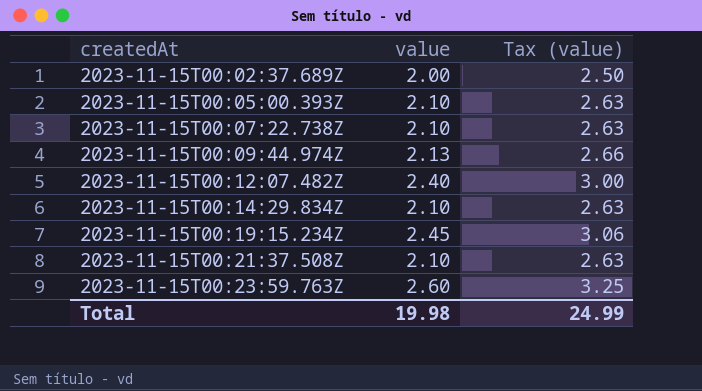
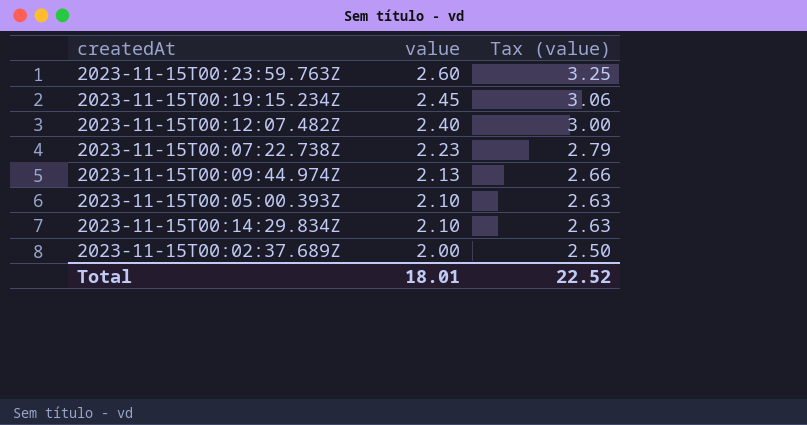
row order: createdAt ascending -> value descending
row 2023-11-15T00:21:37.508Z: 2.10 | 2.63 -> none
2023-11-15T00:07:22.738Z | value: 2.10 -> 2.23
2023-11-15T00:07:22.738Z | Tax (value): 2.63 -> 2.79
Total | value: 19.98 -> 18.01
Total | Tax (value): 24.99 -> 22.52

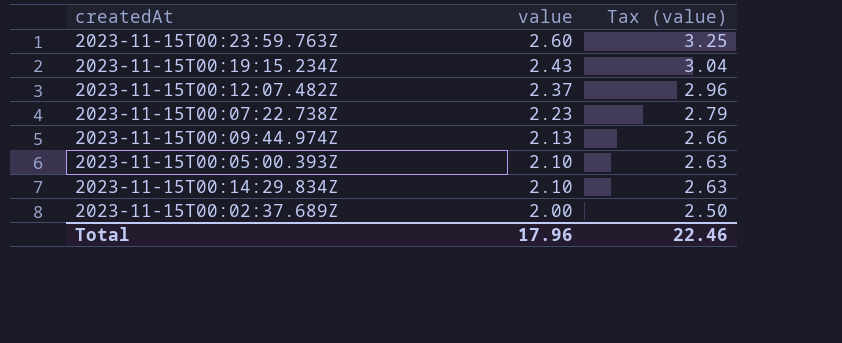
2023-11-15T00:19:15.234Z | value: 2.45 -> 2.43
2023-11-15T00:19:15.234Z | Tax (value): 3.06 -> 3.04
2023-11-15T00:12:07.482Z | value: 2.40 -> 2.37
2023-11-15T00:12:07.482Z | Tax (value): 3.00 -> 2.96
Total | value: 18.01 -> 17.96
Total | Tax (value): 22.52 -> 22.46

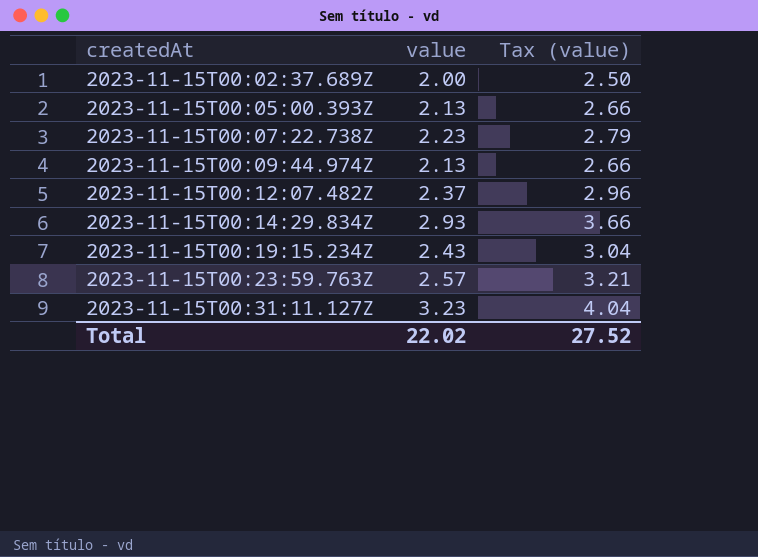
row order: value descending -> createdAt ascending
2023-11-15T00:05:00.393Z | value: 2.10 -> 2.13
2023-11-15T00:05:00.393Z | Tax (value): 2.63 -> 2.66
2023-11-15T00:14:29.834Z | value: 2.10 -> 2.93
2023-11-15T00:14:29.834Z | Tax (value): 2.63 -> 3.66
2023-11-15T00:23:59.763Z | value: 2.60 -> 2.57
2023-11-15T00:23:59.763Z | Tax (value): 3.25 -> 3.21
row 2023-11-15T00:31:11.127Z: none -> 3.23 | 4.04
Total | value: 17.96 -> 22.02
Total | Tax (value): 22.46 -> 27.52

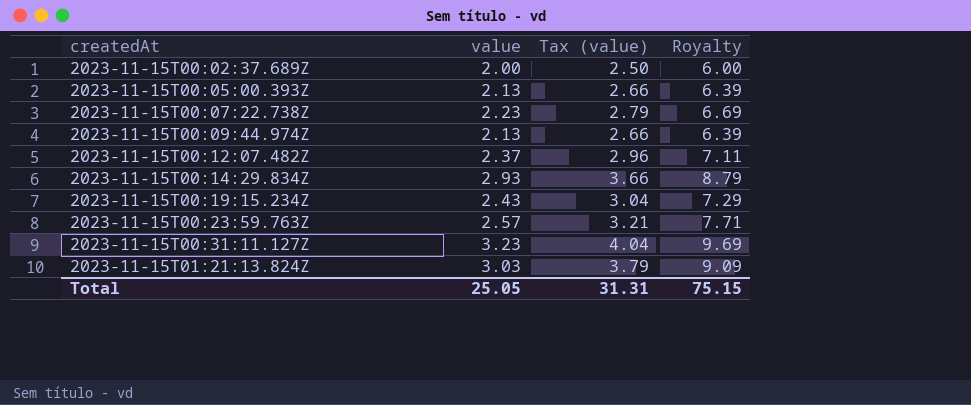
column Royalty | formula: none -> [value] * 3
row 2023-11-15T01:21:13.824Z: none -> 3.03 | 3.79 | 9.09
Total | value: 22.02 -> 25.05
Total | Tax (value): 27.52 -> 31.31

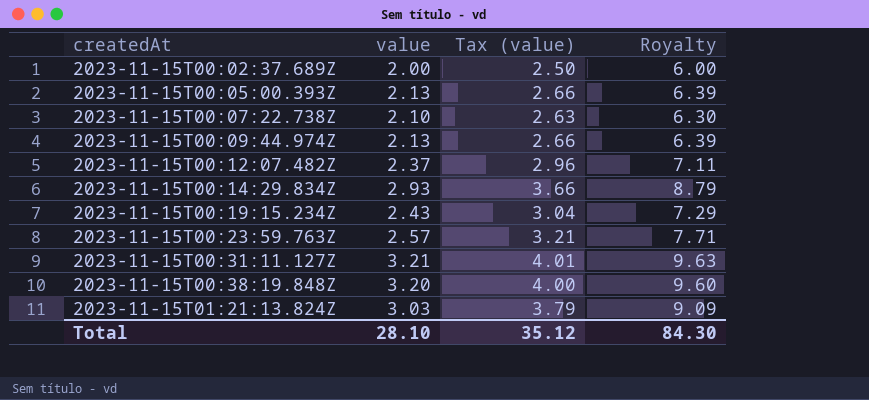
2023-11-15T00:07:22.738Z | value: 2.23 -> 2.10
2023-11-15T00:07:22.738Z | Tax (value): 2.79 -> 2.63
2023-11-15T00:07:22.738Z | Royalty: 6.69 -> 6.30
2023-11-15T00:31:11.127Z | value: 3.23 -> 3.21
2023-11-15T00:31:11.127Z | Tax (value): 4.04 -> 4.01
2023-11-15T00:31:11.127Z | Royalty: 9.69 -> 9.63
row 2023-11-15T00:38:19.848Z: none -> 3.20 | 4.00 | 9.60
Total | value: 25.05 -> 28.10
Total | Tax (value): 31.31 -> 35.12
Total | Royalty: 75.15 -> 84.30

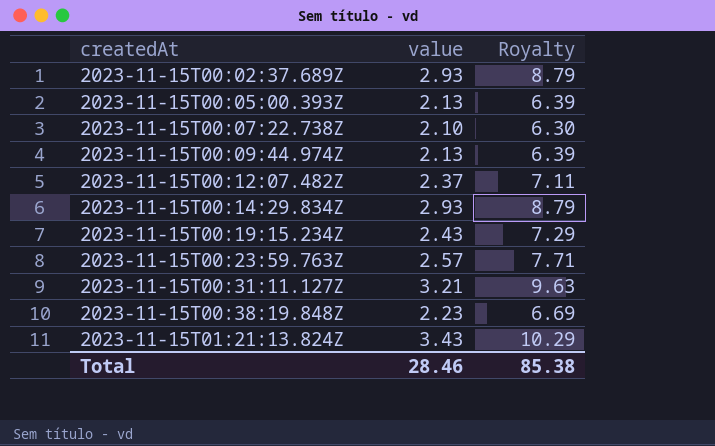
column Tax (value) | formula: [value] * 1.25 -> none
2023-11-15T00:02:37.689Z | value: 2.00 -> 2.93
2023-11-15T00:02:37.689Z | Royalty: 6.00 -> 8.79
2023-11-15T00:38:19.848Z | value: 3.20 -> 2.23
2023-11-15T00:38:19.848Z | Royalty: 9.60 -> 6.69
2023-11-15T01:21:13.824Z | value: 3.03 -> 3.43
2023-11-15T01:21:13.824Z | Royalty: 9.09 -> 10.29
Total | value: 28.10 -> 28.46
Total | Royalty: 84.30 -> 85.38

